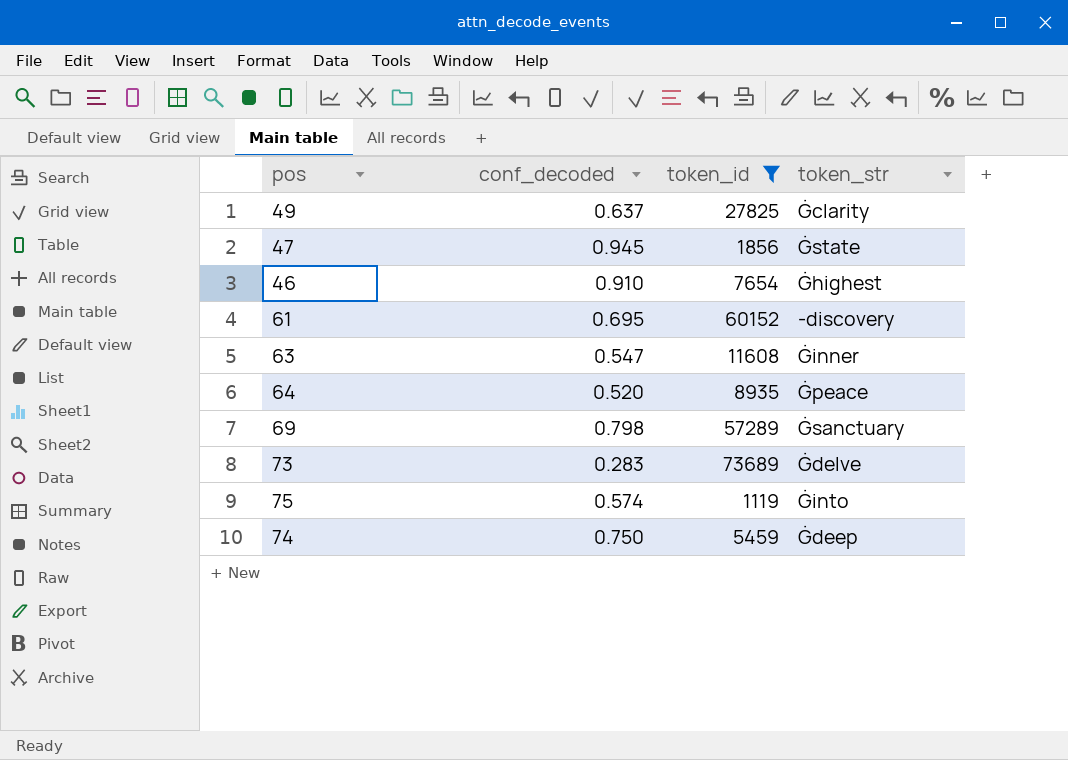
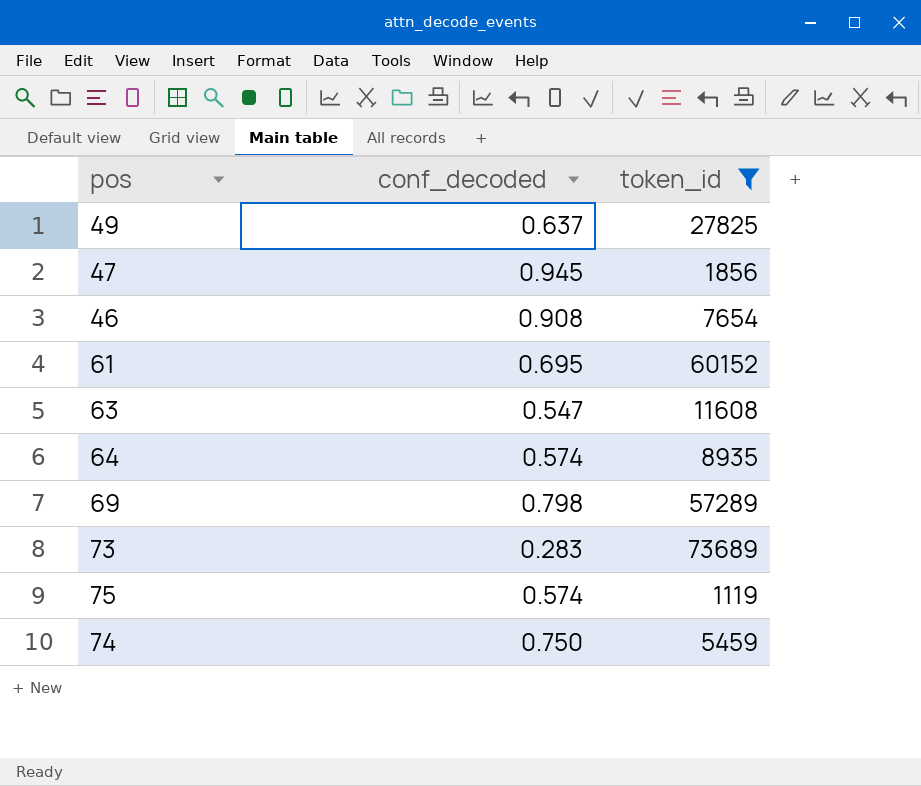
column token_str | position: 4 -> none
46 | conf_decoded: 0.910 -> 0.908
64 | conf_decoded: 0.520 -> 0.574

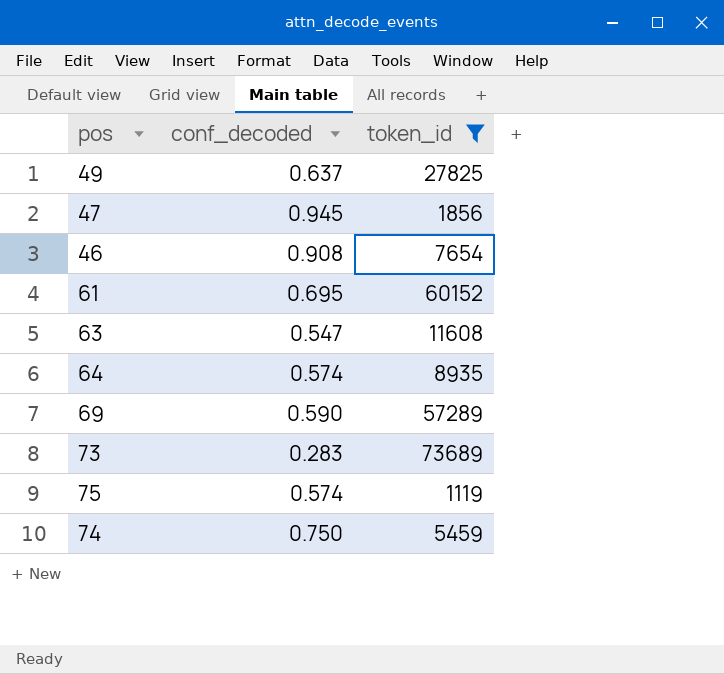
69 | conf_decoded: 0.798 -> 0.590

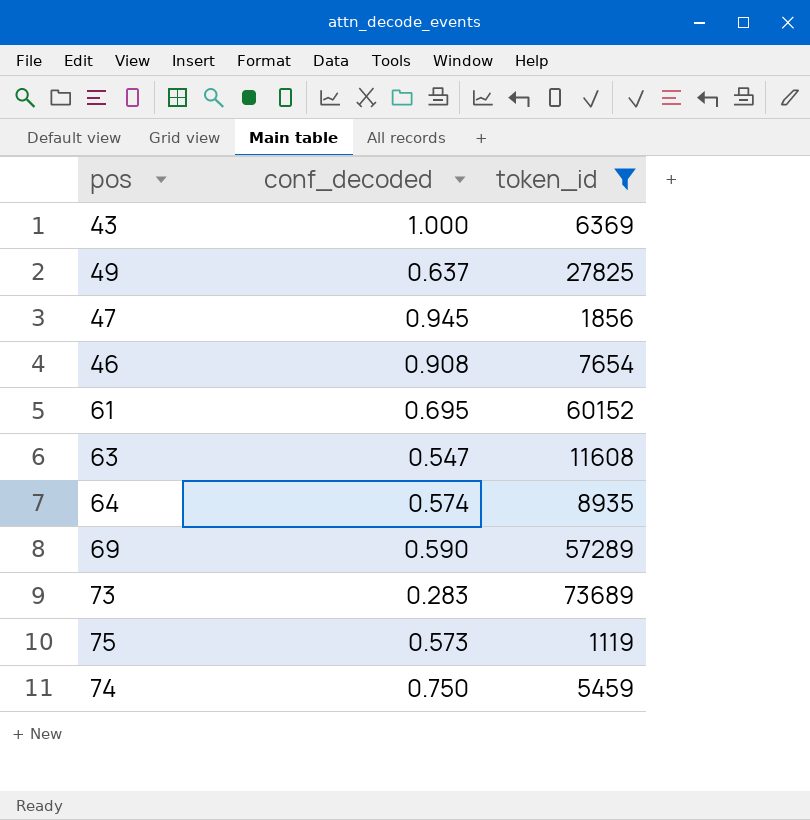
row 43: none -> 1.000 | 6369
75 | conf_decoded: 0.574 -> 0.573

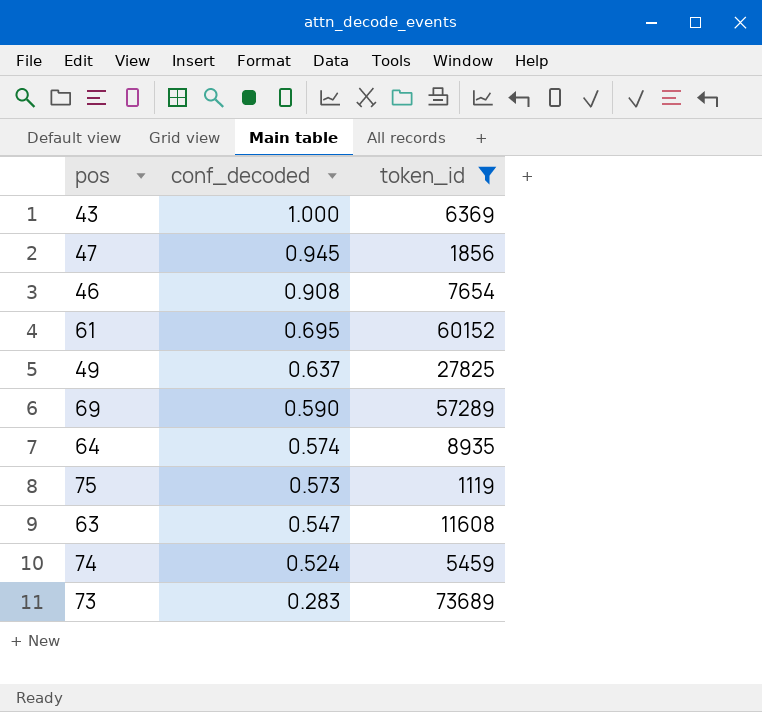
row order: none -> conf_decoded descending
74 | conf_decoded: 0.750 -> 0.524

